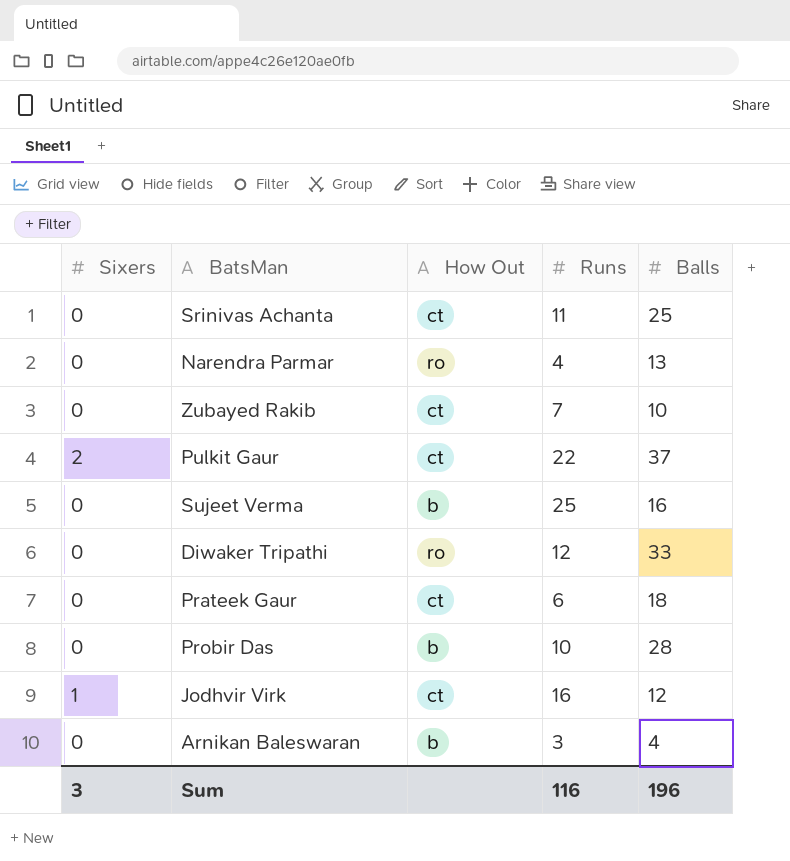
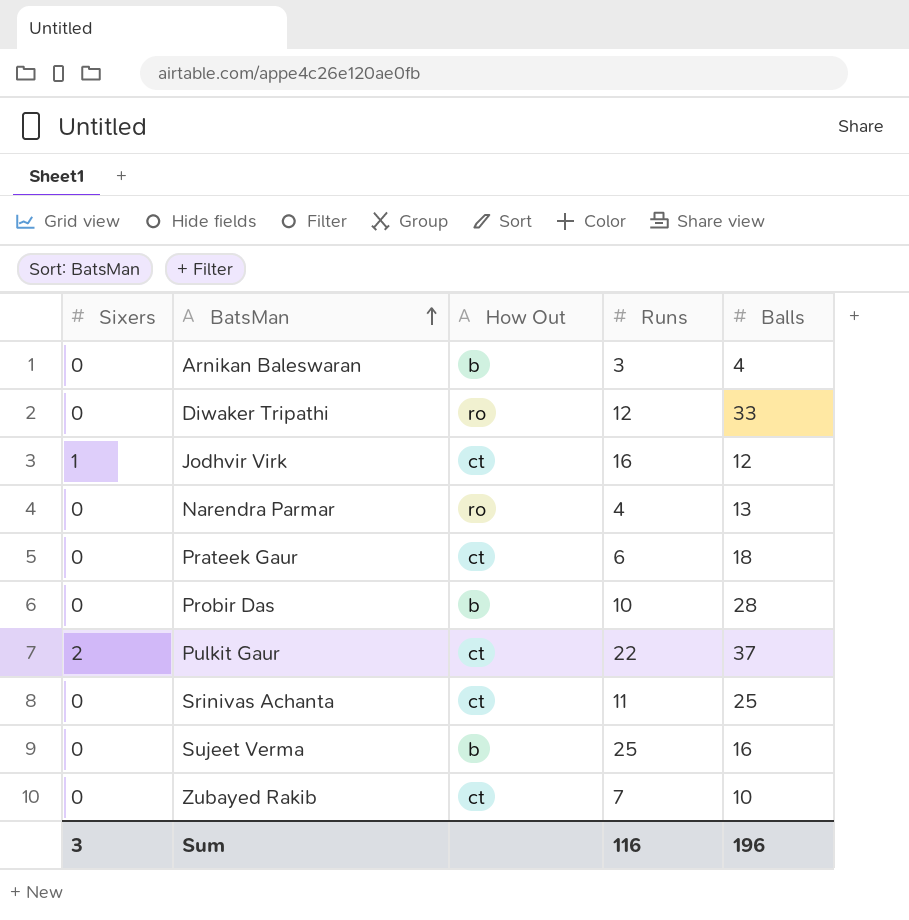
row order: none -> BatsMan ascending

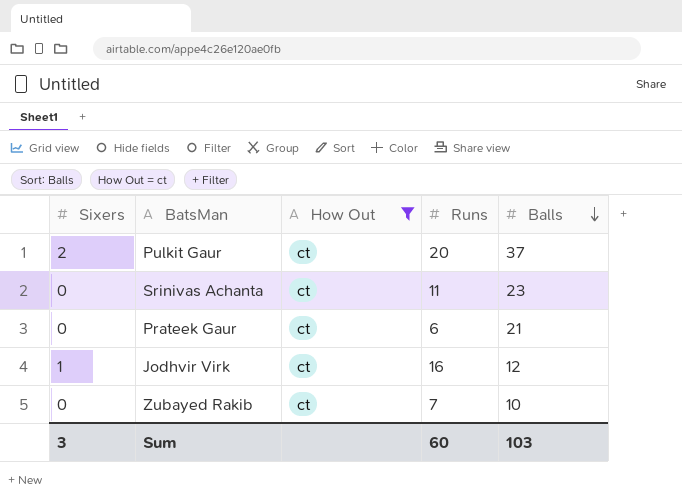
filter: none -> How Out = ct
row order: BatsMan ascending -> Balls descending
Pulkit Gaur | Runs: 22 -> 20
Srinivas Achanta | Balls: 25 -> 23
Prateek Gaur | Balls: 18 -> 21
Sum | Runs: 116 -> 60
Sum | Balls: 196 -> 103

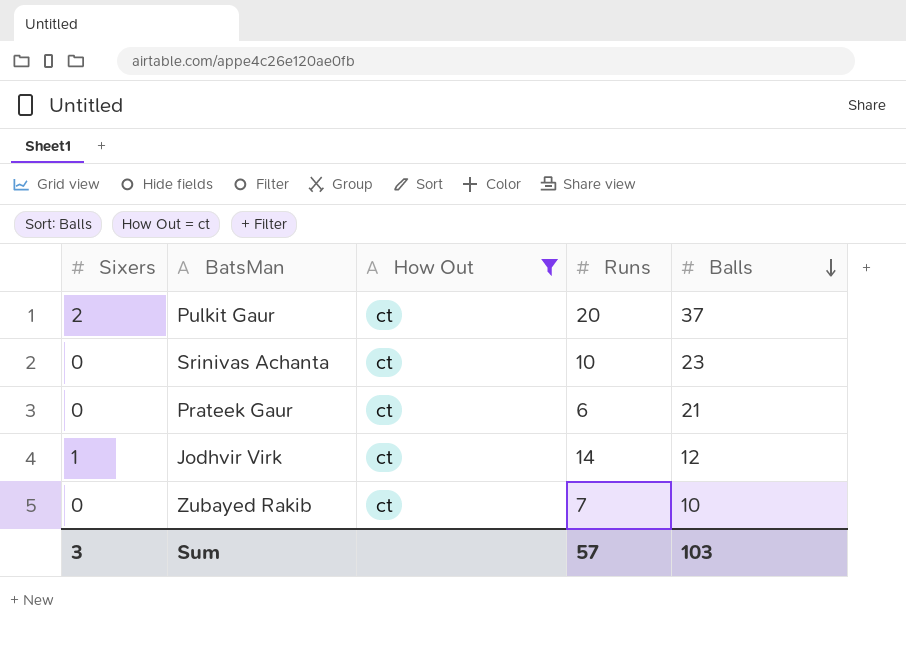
Srinivas Achanta | Runs: 11 -> 10
Jodhvir Virk | Runs: 16 -> 14
Sum | Runs: 60 -> 57

